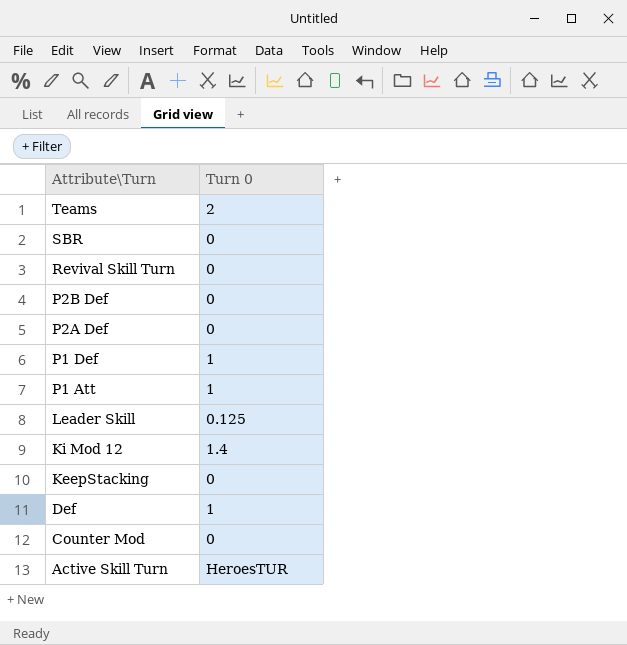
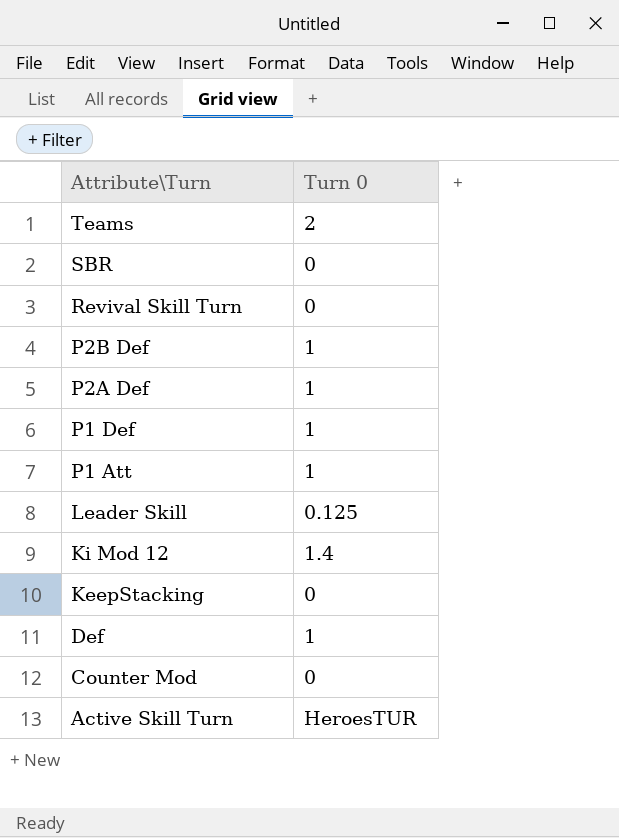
P2B Def | Turn 0: 0 -> 1
P2A Def | Turn 0: 0 -> 1

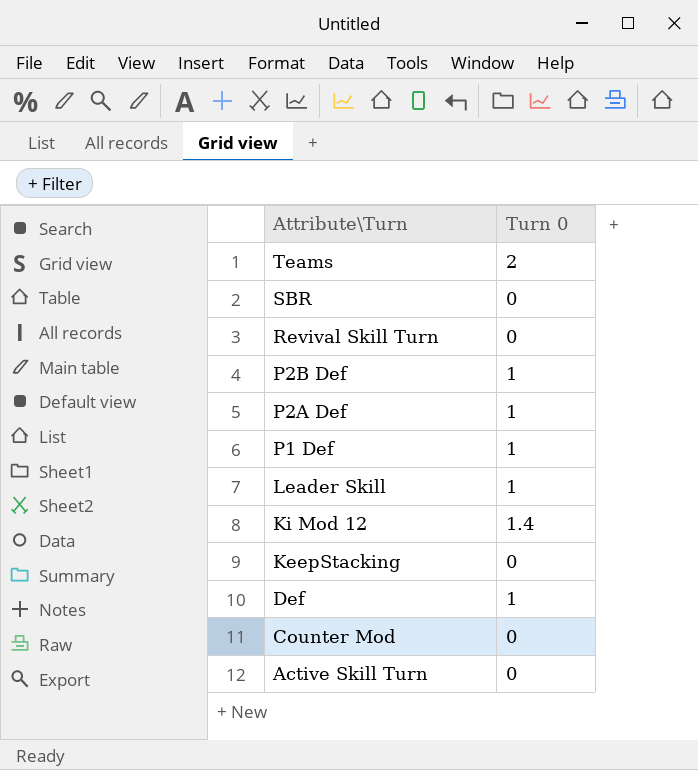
row P1 Att: 1 -> none
Leader Skill | Turn 0: 0.125 -> 1
Active Skill Turn | Turn 0: HeroesTUR -> 0

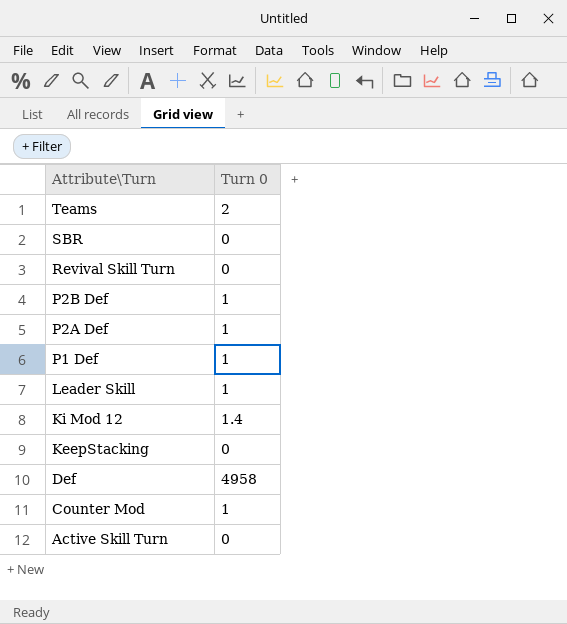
Def | Turn 0: 1 -> 4958
Counter Mod | Turn 0: 0 -> 1

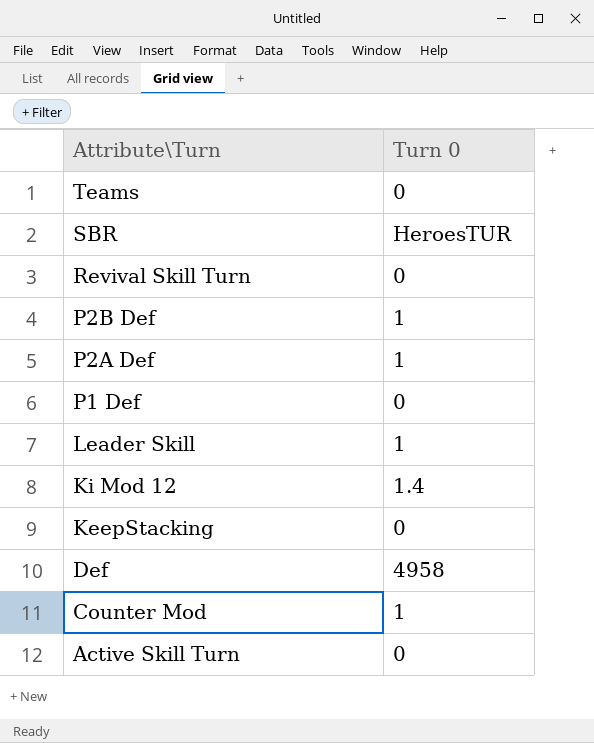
Teams | Turn 0: 2 -> 0
SBR | Turn 0: 0 -> HeroesTUR
P1 Def | Turn 0: 1 -> 0

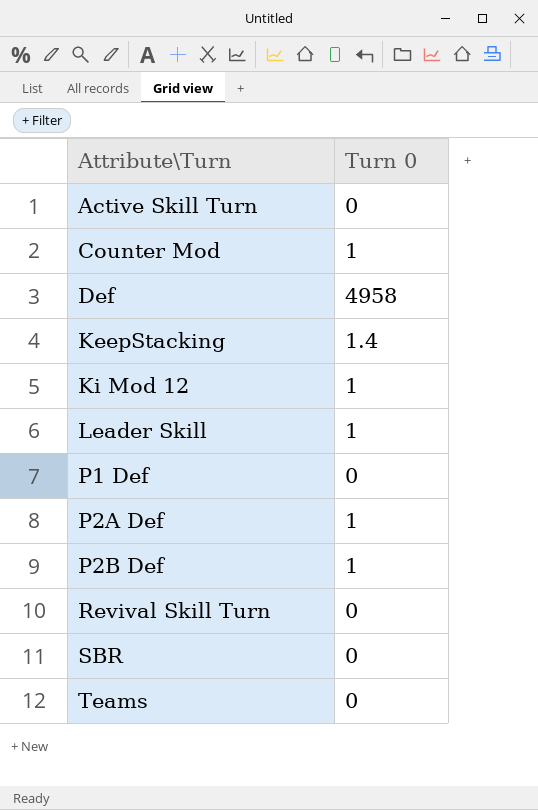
row order: Attribute\Turn descending -> Attribute\Turn ascending
KeepStacking | Turn 0: 0 -> 1.4
Ki Mod 12 | Turn 0: 1.4 -> 1
SBR | Turn 0: HeroesTUR -> 0

